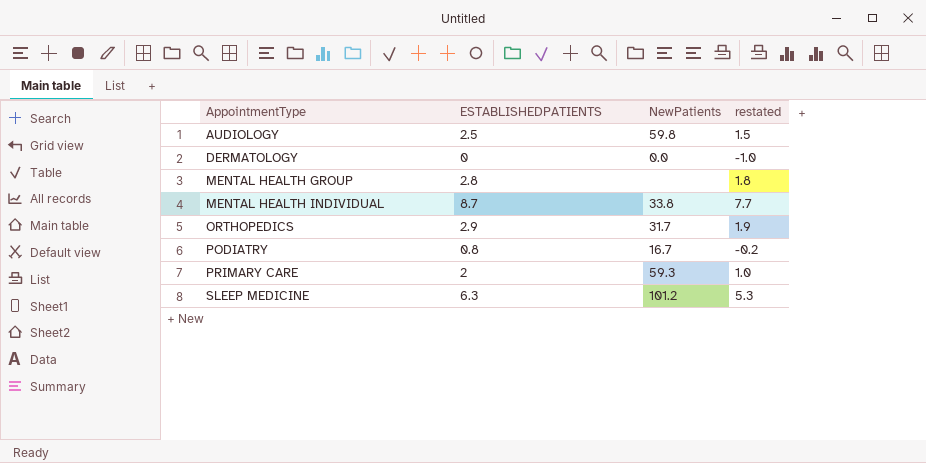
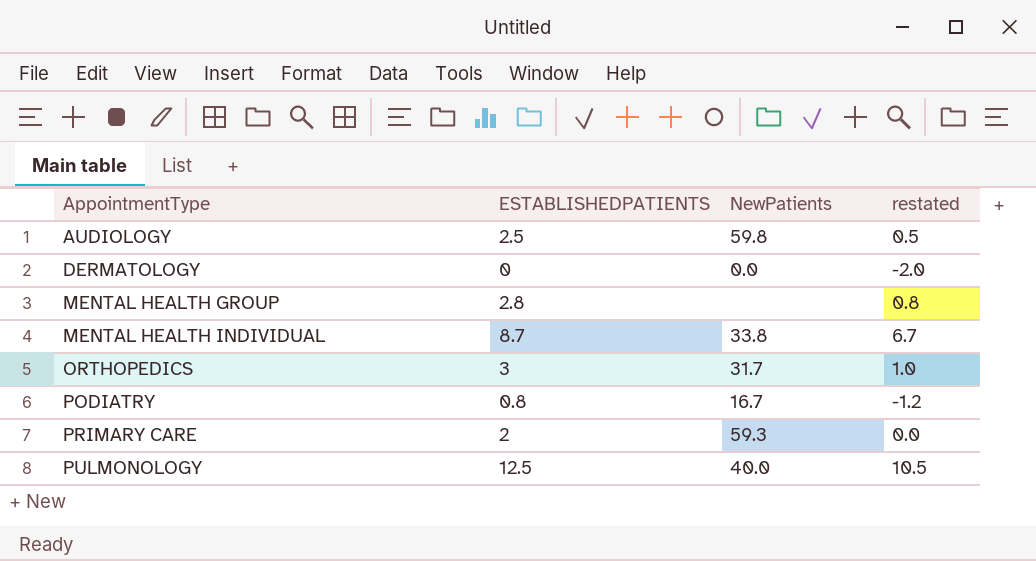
column restated | formula: [ESTABLISHEDPATIENTS] - 1 -> [ESTABLISHEDPATIENTS] - 2
row SLEEP MEDICINE: 6.3 | 101.2 | 5.3 -> none
ORTHOPEDICS | ESTABLISHEDPATIENTS: 2.9 -> 3
row PULMONOLOGY: none -> 12.5 | 40.0 | 10.5

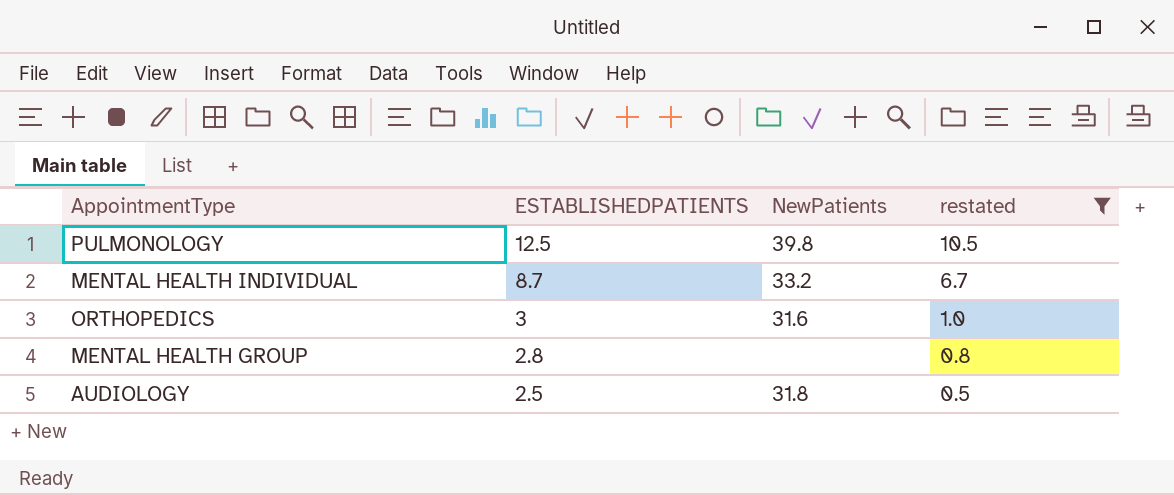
filter: none -> restated >= 0.5
row order: AppointmentType ascending -> ESTABLISHEDPATIENTS descending
PULMONOLOGY | NewPatients: 40.0 -> 39.8
MENTAL HEALTH INDIVIDUAL | NewPatients: 33.8 -> 33.2
ORTHOPEDICS | NewPatients: 31.7 -> 31.6
AUDIOLOGY | NewPatients: 59.8 -> 31.8

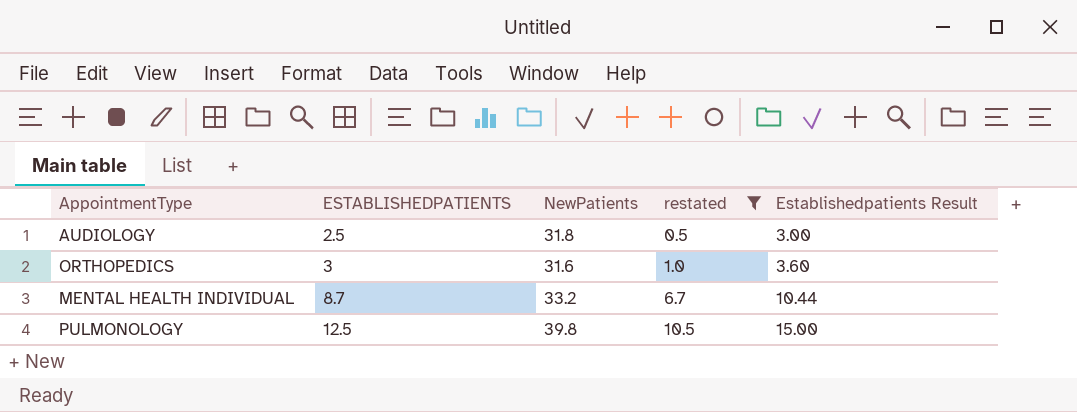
row order: ESTABLISHEDPATIENTS descending -> ESTABLISHEDPATIENTS ascending
column Establishedpatients Result | formula: none -> [ESTABLISHEDPATIENTS] * 1.2
row MENTAL HEALTH GROUP: 2.8 | none | 0.8 -> none

